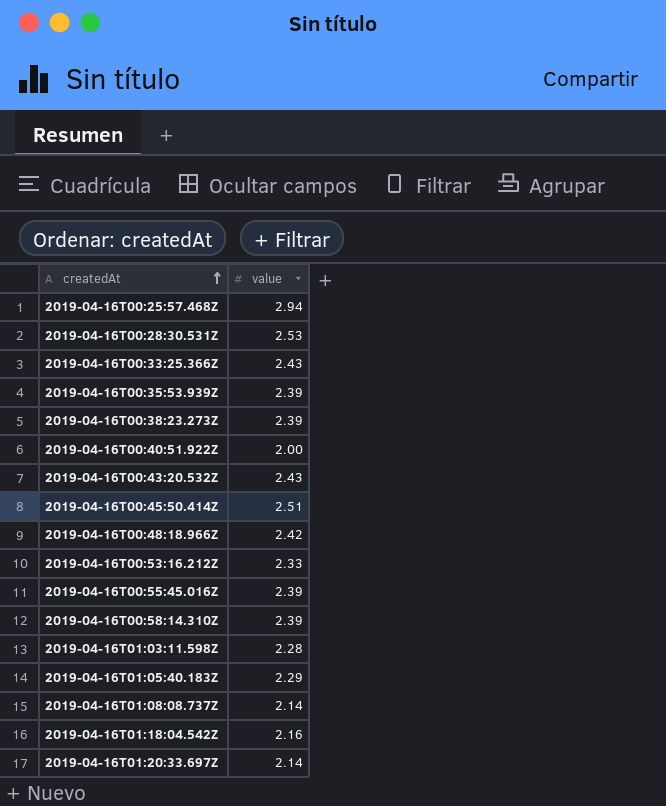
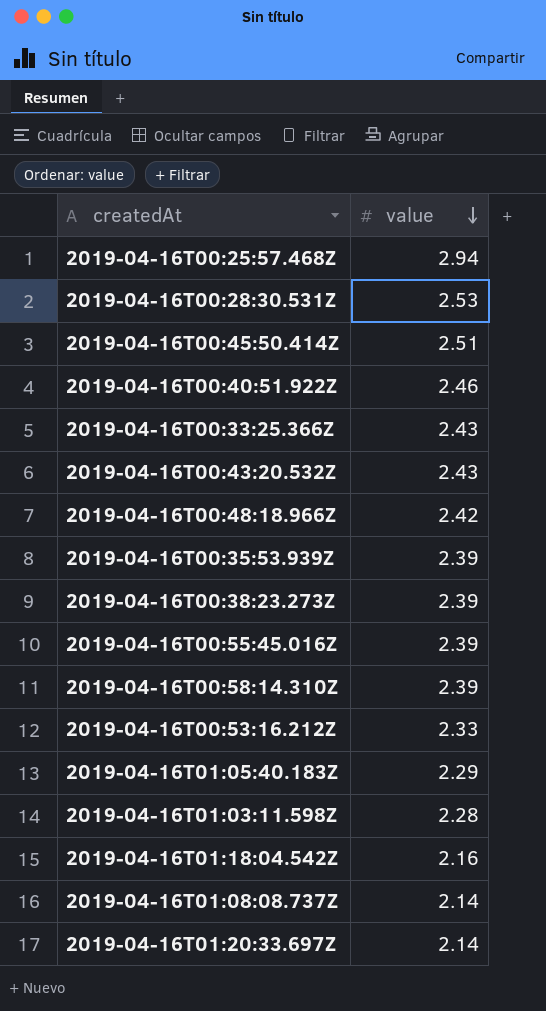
row order: createdAt ascending -> value descending
2019-04-16T00:40:51.922Z | value: 2.00 -> 2.46

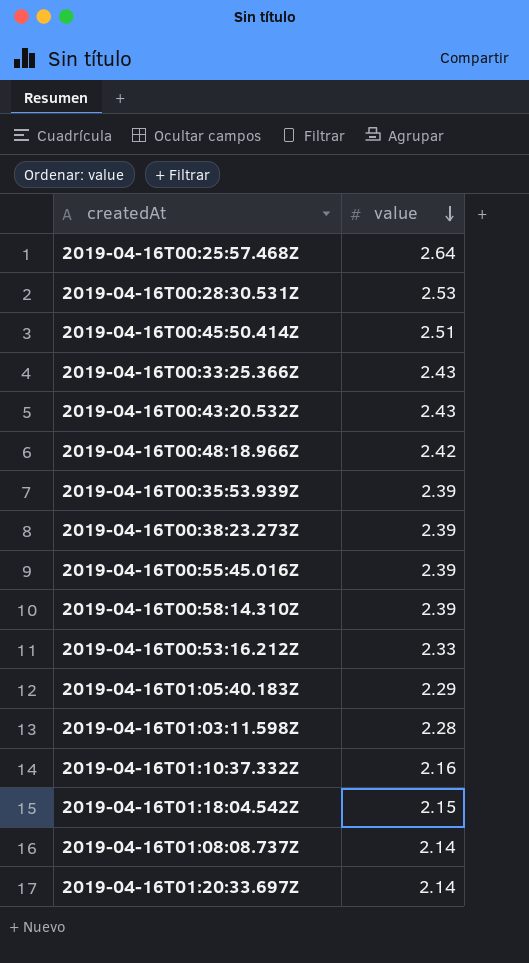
row 2019-04-16T00:40:51.922Z: 2.46 -> none
2019-04-16T00:25:57.468Z | value: 2.94 -> 2.64
row 2019-04-16T01:10:37.332Z: none -> 2.16
2019-04-16T01:18:04.542Z | value: 2.16 -> 2.15

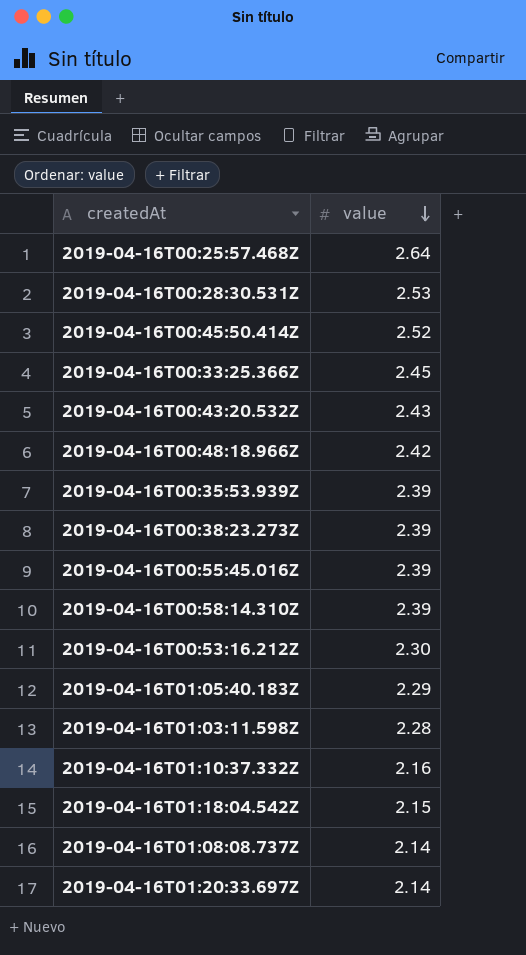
2019-04-16T00:45:50.414Z | value: 2.51 -> 2.52
2019-04-16T00:33:25.366Z | value: 2.43 -> 2.45
2019-04-16T00:53:16.212Z | value: 2.33 -> 2.30

